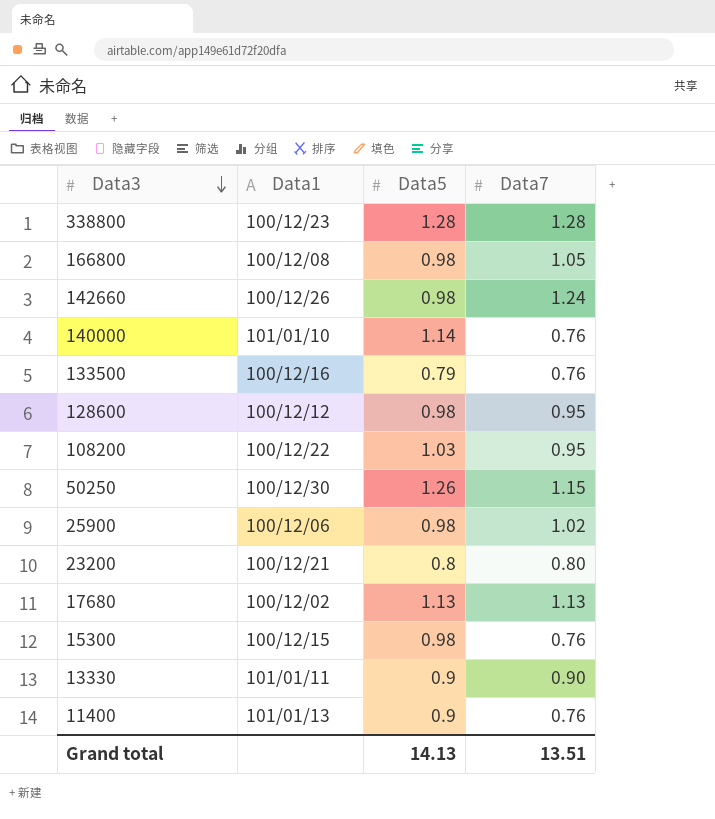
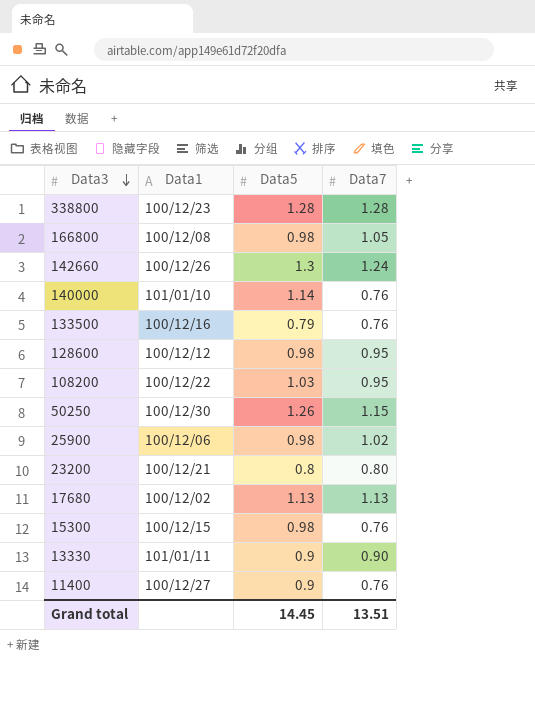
142660 | Data5: 0.98 -> 1.3
11400 | Data1: 101/01/13 -> 100/12/27
Grand total | Data5: 14.13 -> 14.45

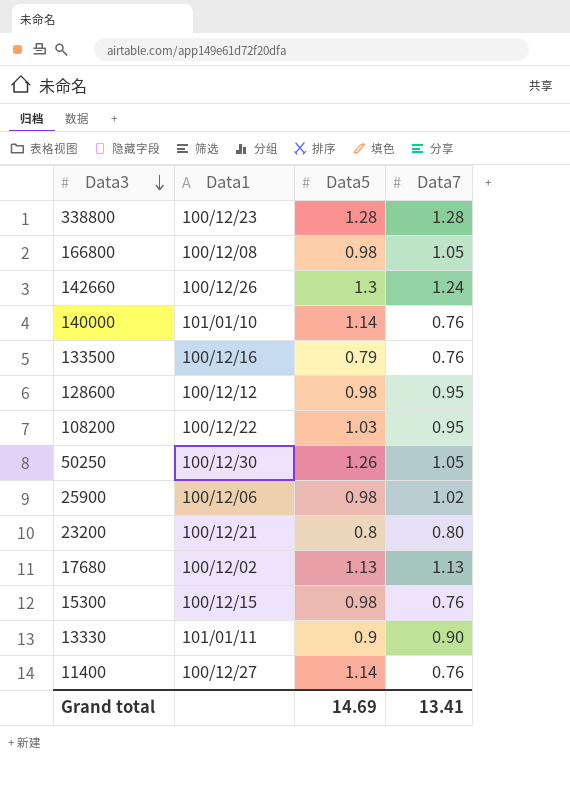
50250 | Data7: 1.15 -> 1.05
11400 | Data5: 0.9 -> 1.14
Grand total | Data5: 14.45 -> 14.69
Grand total | Data7: 13.51 -> 13.41

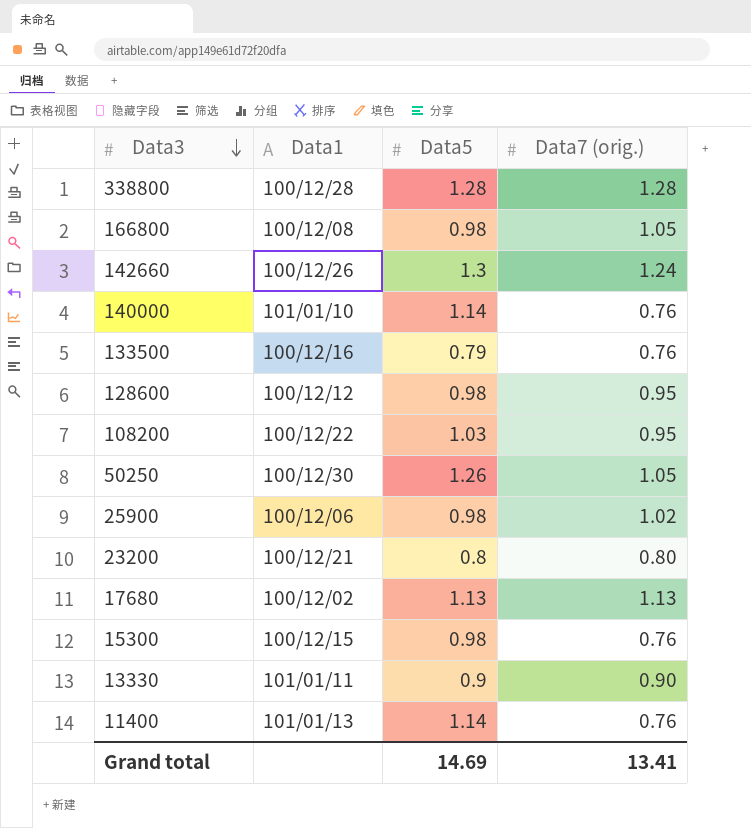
column name: Data7 -> Data7 (orig.)
338800 | Data1: 100/12/23 -> 100/12/28
11400 | Data1: 100/12/27 -> 101/01/13

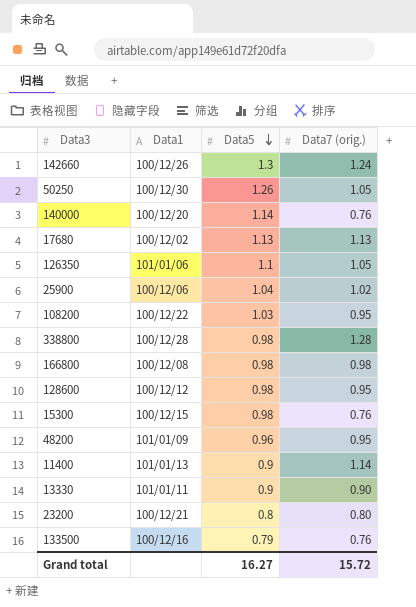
row order: Data3 descending -> Data5 descending
140000 | Data1: 101/01/10 -> 100/12/20
row 126350: none -> 101/01/06 | 1.1 | 1.05
25900 | Data5: 0.98 -> 1.04
338800 | Data5: 1.28 -> 0.98
166800 | Data7 (orig.): 1.05 -> 0.98
row 48200: none -> 101/01/09 | 0.96 | 0.95
11400 | Data5: 1.14 -> 0.9
11400 | Data7 (orig.): 0.76 -> 1.14
Grand total | Data5: 14.69 -> 16.27
Grand total | Data7 (orig.): 13.41 -> 15.72

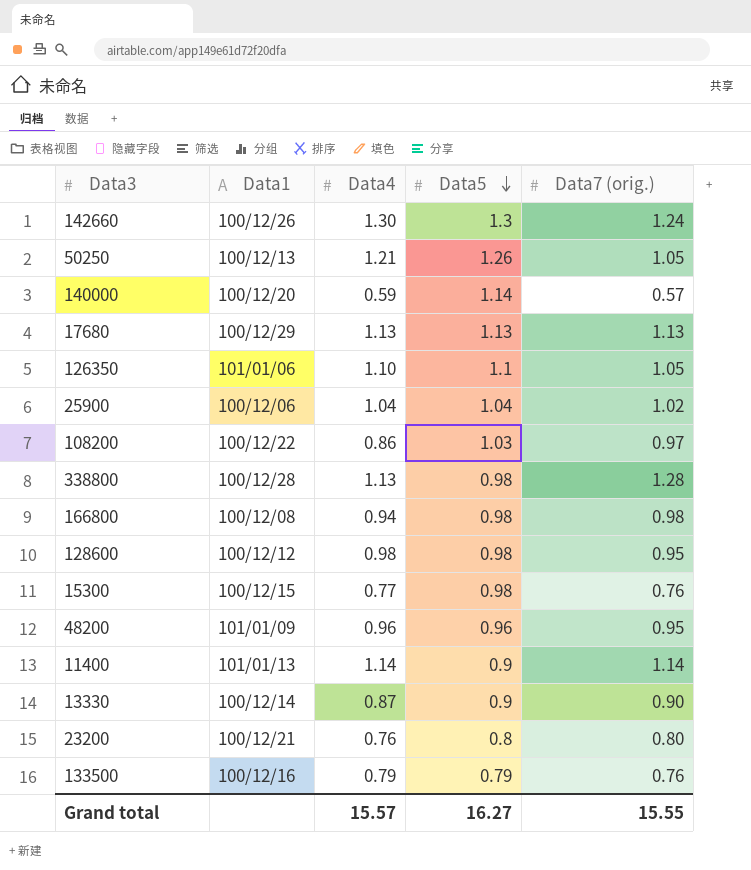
column Data4 | position: none -> 3
50250 | Data1: 100/12/30 -> 100/12/13
140000 | Data7 (orig.): 0.76 -> 0.57
17680 | Data1: 100/12/02 -> 100/12/29
108200 | Data7 (orig.): 0.95 -> 0.97
13330 | Data1: 101/01/11 -> 100/12/14
Grand total | Data7 (orig.): 15.72 -> 15.55

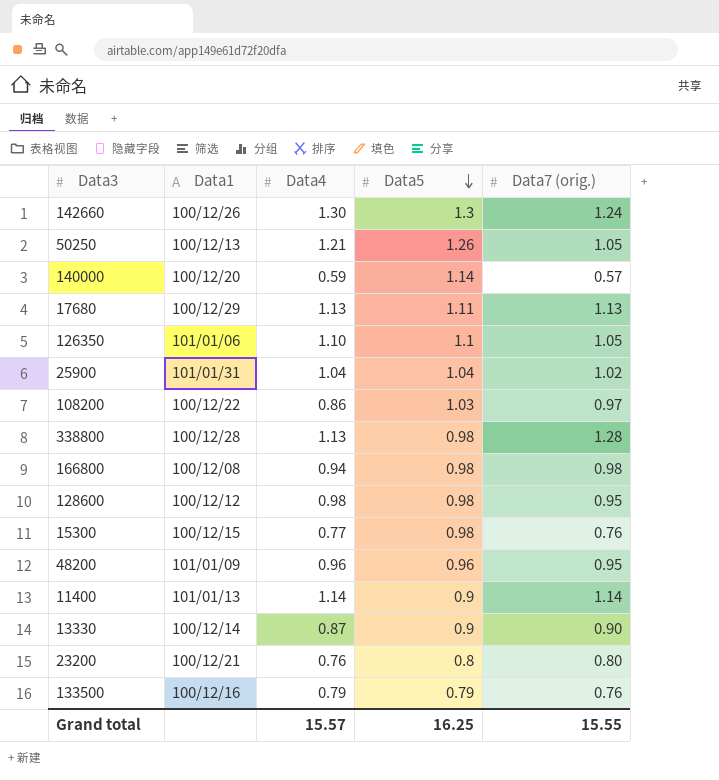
17680 | Data5: 1.13 -> 1.11
25900 | Data1: 100/12/06 -> 101/01/31
Grand total | Data5: 16.27 -> 16.25

